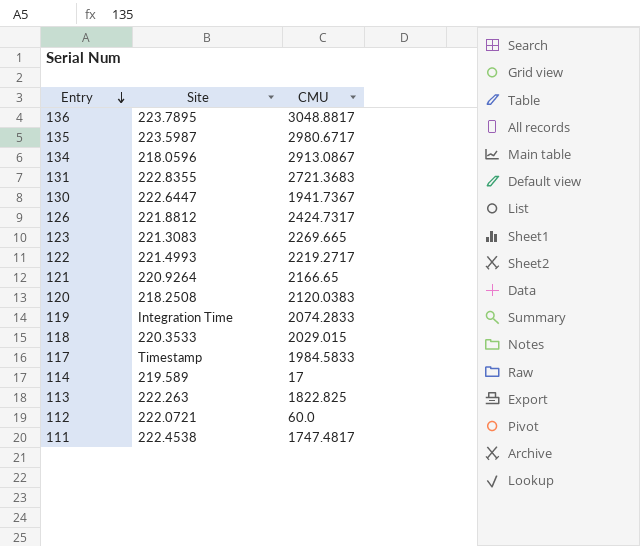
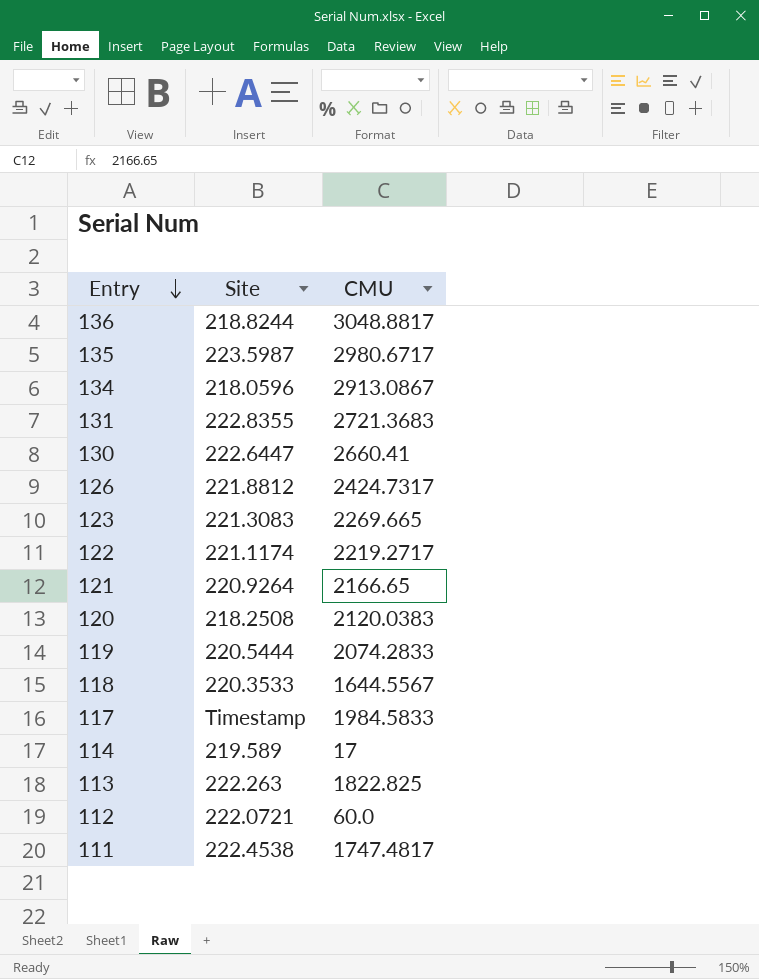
136 | Site: 223.7895 -> 218.8244
130 | CMU: 1941.7367 -> 2660.41
122 | Site: 221.4993 -> 221.1174
119 | Site: Integration Time -> 220.5444
118 | CMU: 2029.015 -> 1644.5567

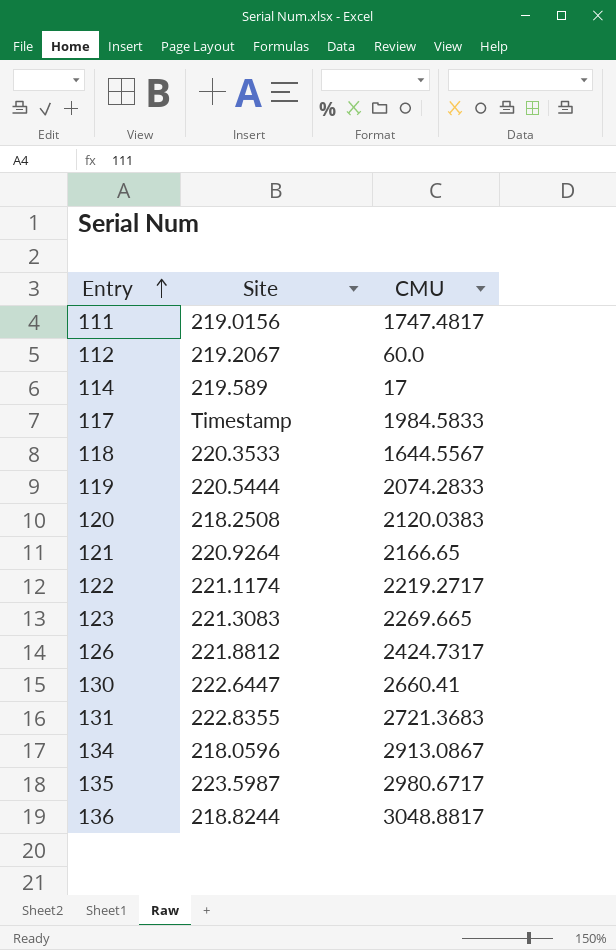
row order: Entry descending -> Entry ascending
row 113: 222.263 | 1822.825 -> none
111 | Site: 222.4538 -> 219.0156
112 | Site: 222.0721 -> 219.2067

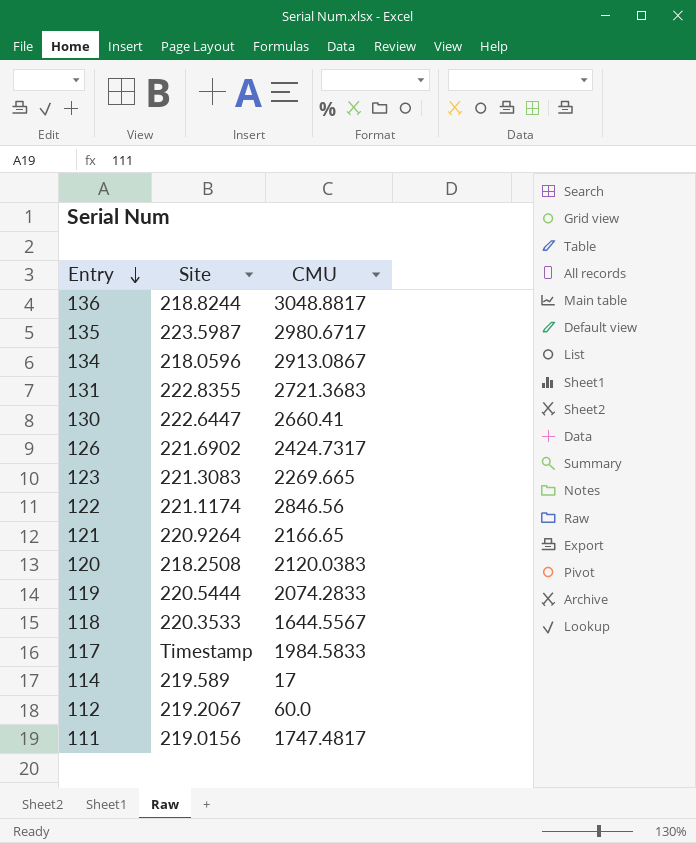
row order: Entry ascending -> Entry descending
126 | Site: 221.8812 -> 221.6902
122 | CMU: 2219.2717 -> 2846.56

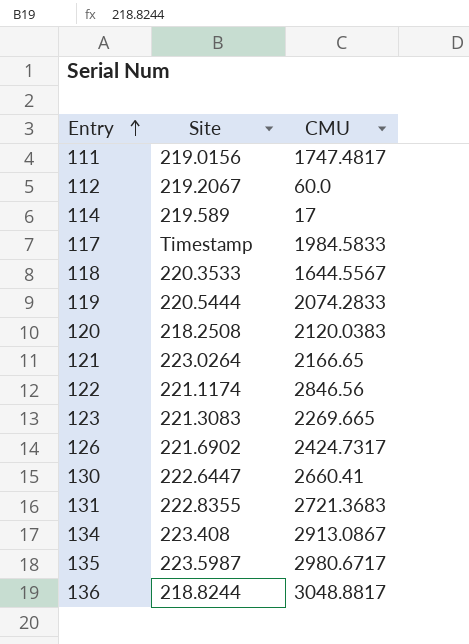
row order: Entry descending -> Entry ascending
121 | Site: 220.9264 -> 223.0264
134 | Site: 218.0596 -> 223.408

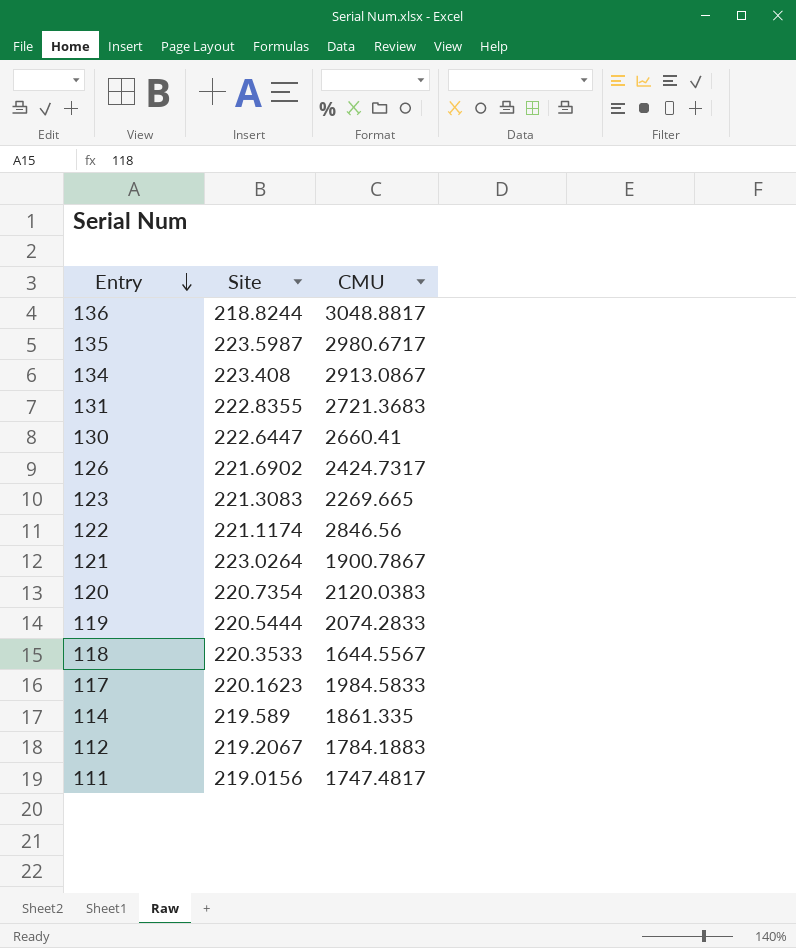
row order: Entry ascending -> Entry descending
121 | CMU: 2166.65 -> 1900.7867
120 | Site: 218.2508 -> 220.7354
117 | Site: Timestamp -> 220.1623
114 | CMU: 17 -> 1861.335
112 | CMU: 60.0 -> 1784.1883

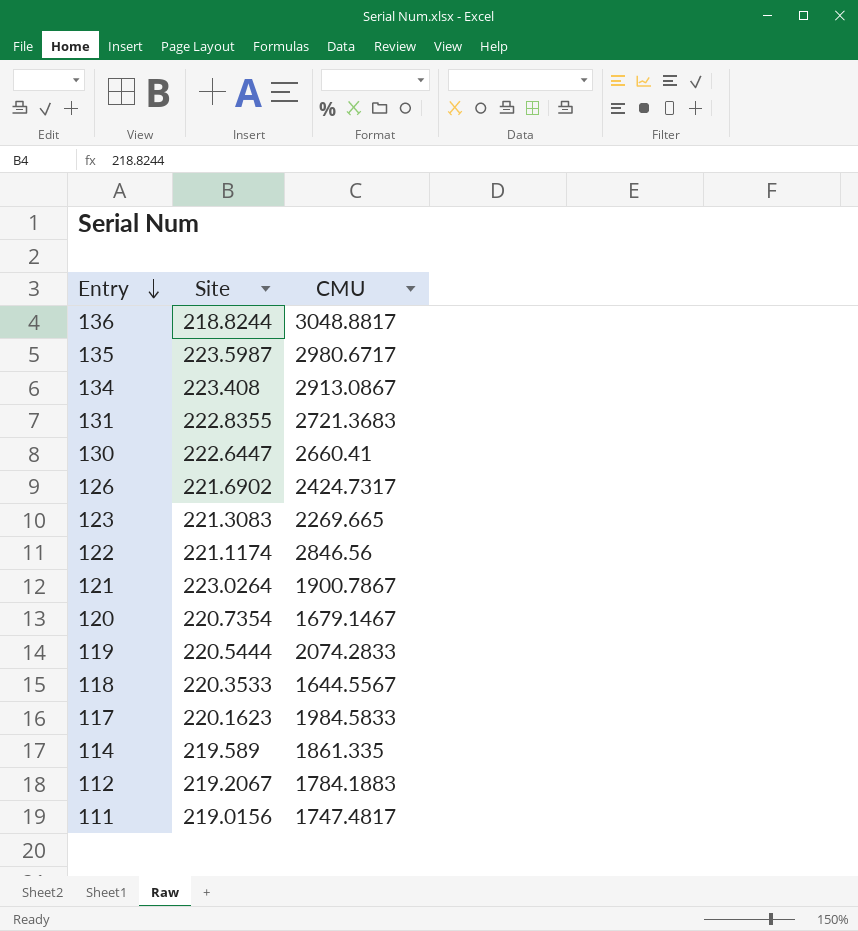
120 | CMU: 2120.0383 -> 1679.1467

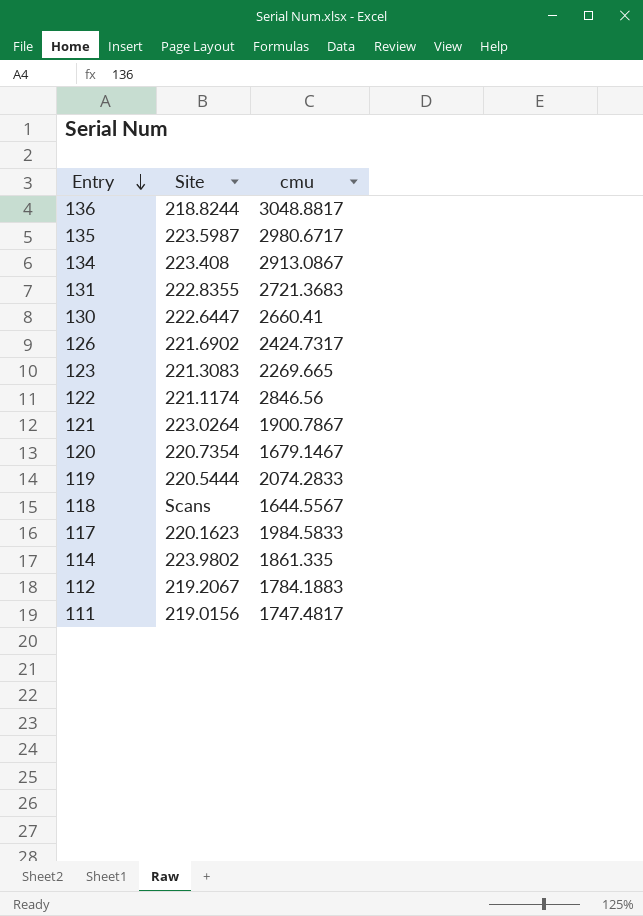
column name: CMU -> cmu
118 | Site: 220.3533 -> Scans
114 | Site: 219.589 -> 223.9802

